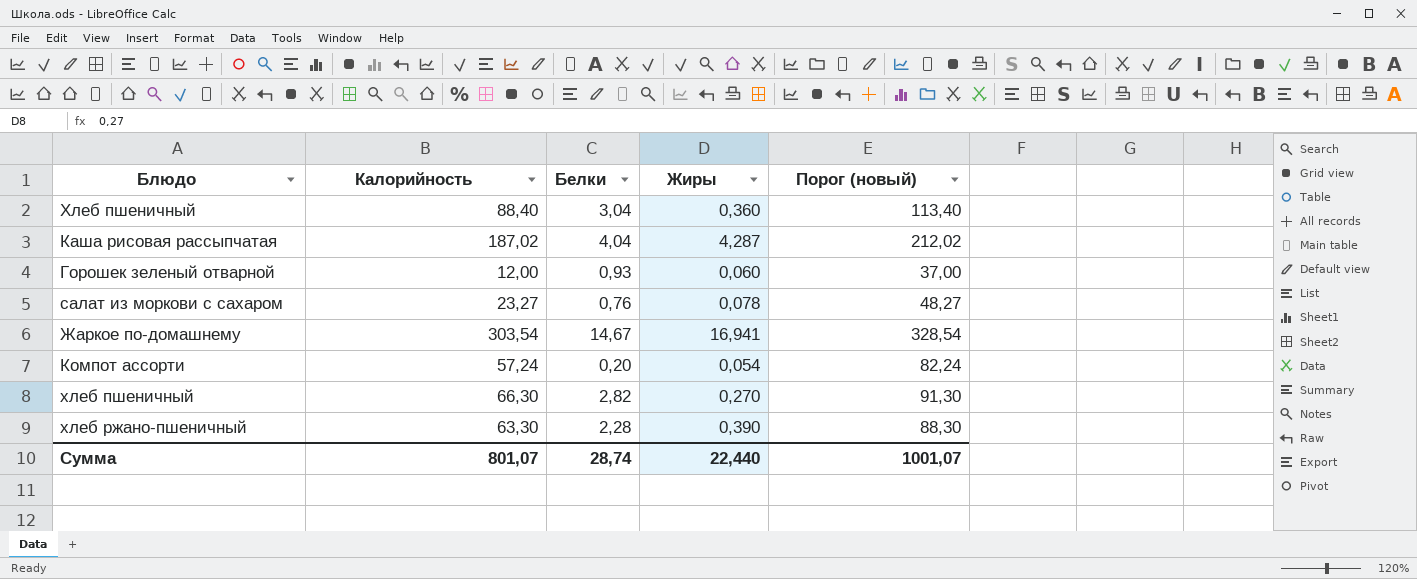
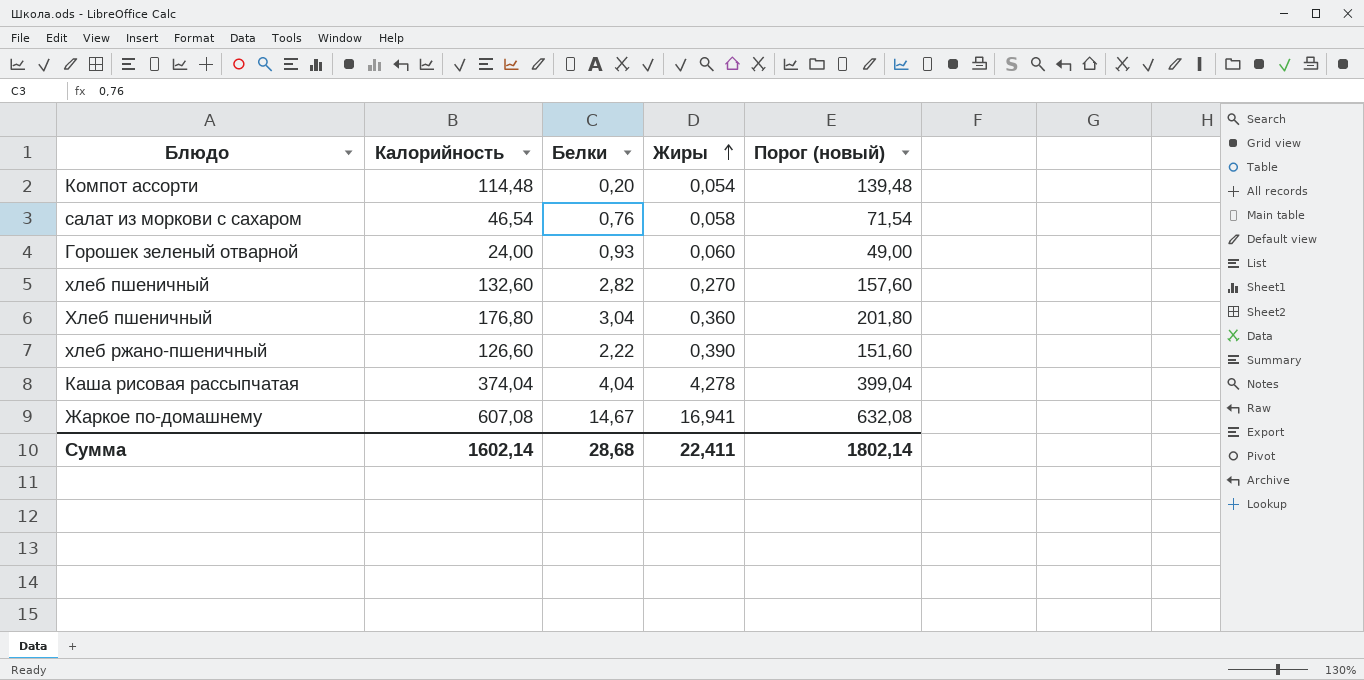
row order: none -> Жиры ascending
Компот ассорти | Калорийность: 57,24 -> 114,48
Компот ассорти | Порог (новый): 82,24 -> 139,48
салат из моркови с сахаром | Калорийность: 23,27 -> 46,54
салат из моркови с сахаром | Жиры: 0,078 -> 0,058
салат из моркови с сахаром | Порог (новый): 48,27 -> 71,54
Горошек зеленый отварной | Калорийность: 12,00 -> 24,00
Горошек зеленый отварной | Порог (новый): 37,00 -> 49,00
хлеб пшеничный | Калорийность: 66,30 -> 132,60
хлеб пшеничный | Порог (новый): 91,30 -> 157,60
Хлеб пшеничный | Калорийность: 88,40 -> 176,80
Хлеб пшеничный | Порог (новый): 113,40 -> 201,80
хлеб ржано-пшеничный | Калорийность: 63,30 -> 126,60
хлеб ржано-пшеничный | Белки: 2,28 -> 2,22
хлеб ржано-пшеничный | Порог (новый): 88,30 -> 151,60
Каша рисовая рассыпчатая | Калорийность: 187,02 -> 374,04
Каша рисовая рассыпчатая | Жиры: 4,287 -> 4,278
Каша рисовая рассыпчатая | Порог (новый): 212,02 -> 399,04
Жаркое по-домашнему | Калорийность: 303,54 -> 607,08
Жаркое по-домашнему | Порог (новый): 328,54 -> 632,08
Сумма | Калорийность: 801,07 -> 1602,14
Сумма | Белки: 28,74 -> 28,68
Сумма | Жиры: 22,440 -> 22,411
Сумма | Порог (новый): 1001,07 -> 1802,14

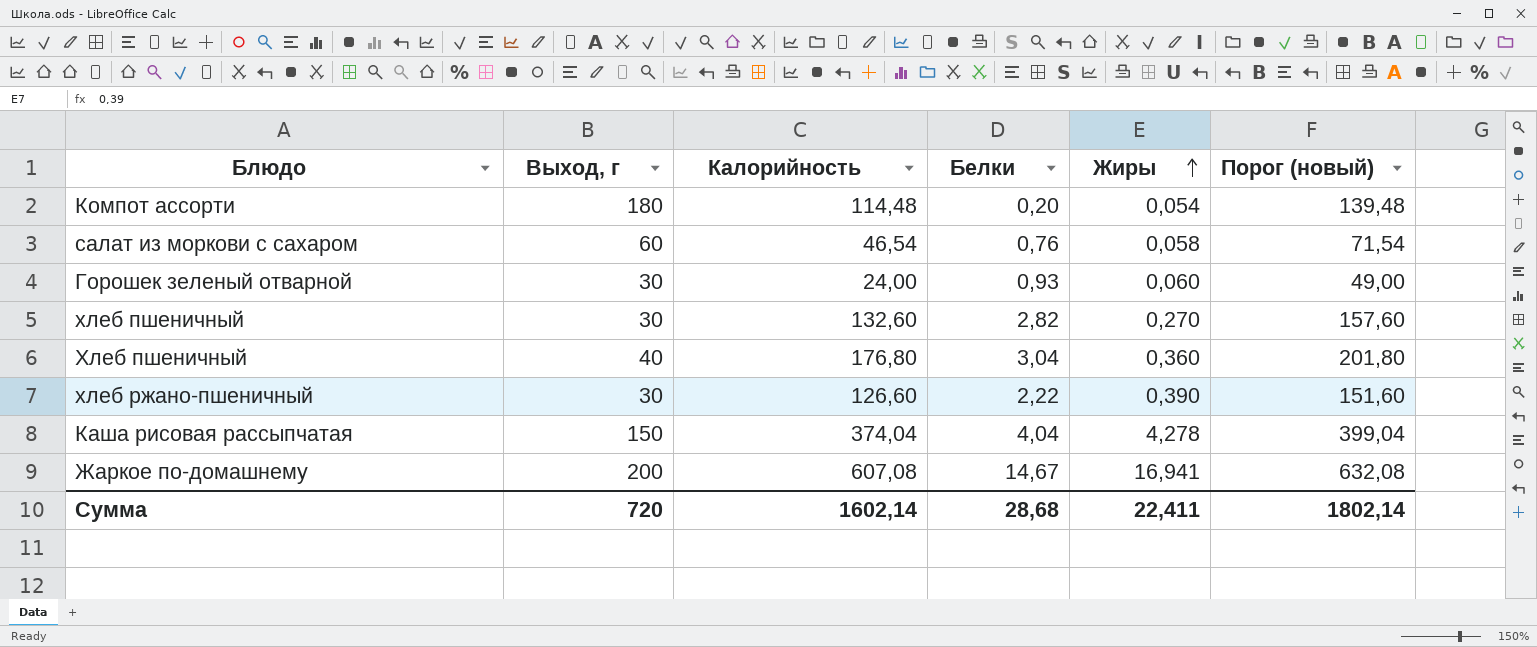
column Выход, г | position: none -> 2

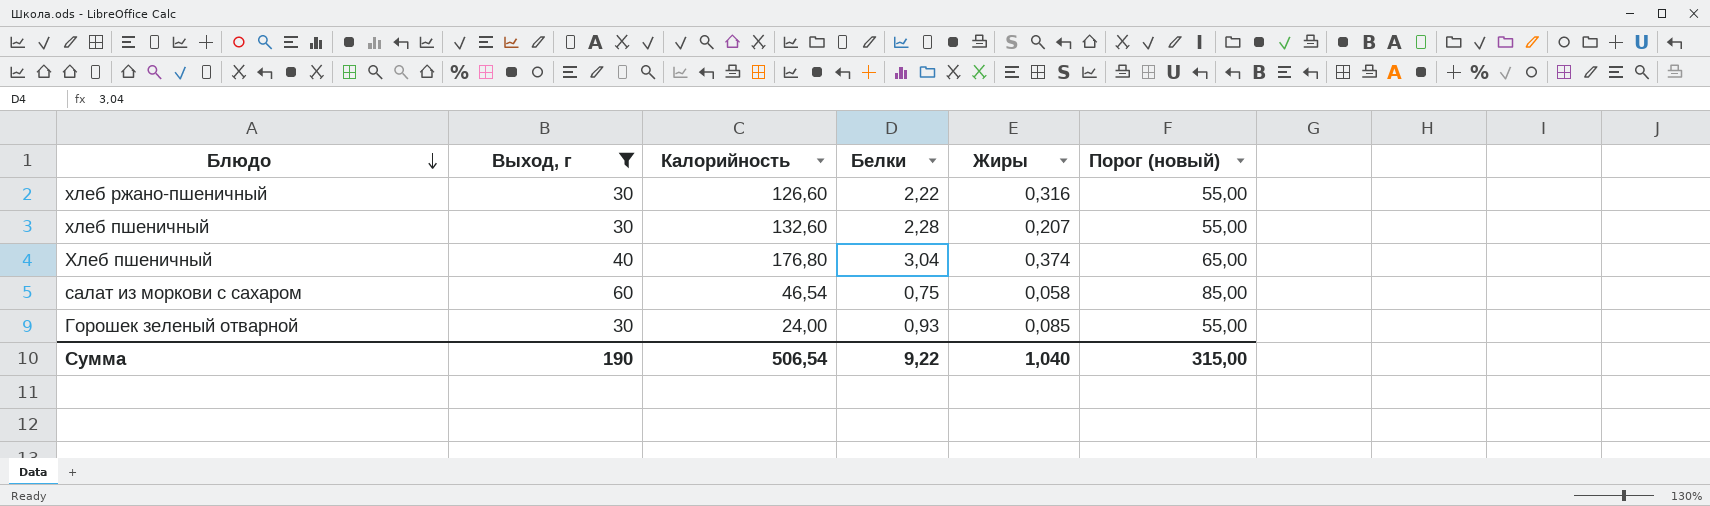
filter: none -> Выход, г <= 60
row order: Жиры ascending -> Блюдо descending
column Порог (новый) | formula: [Калорийность] + 25 -> [Выход, г] + 25
хлеб ржано-пшеничный | Жиры: 0,390 -> 0,316
хлеб пшеничный | Белки: 2,82 -> 2,28
хлеб пшеничный | Жиры: 0,270 -> 0,207
Хлеб пшеничный | Жиры: 0,360 -> 0,374
салат из моркови с сахаром | Белки: 0,76 -> 0,75
Горошек зеленый отварной | Жиры: 0,060 -> 0,085
Сумма | Выход, г: 720 -> 190
Сумма | Калорийность: 1602,14 -> 506,54
Сумма | Белки: 28,68 -> 9,22
Сумма | Жиры: 22,411 -> 1,040
Сумма | Порог (новый): 1802,14 -> 315,00

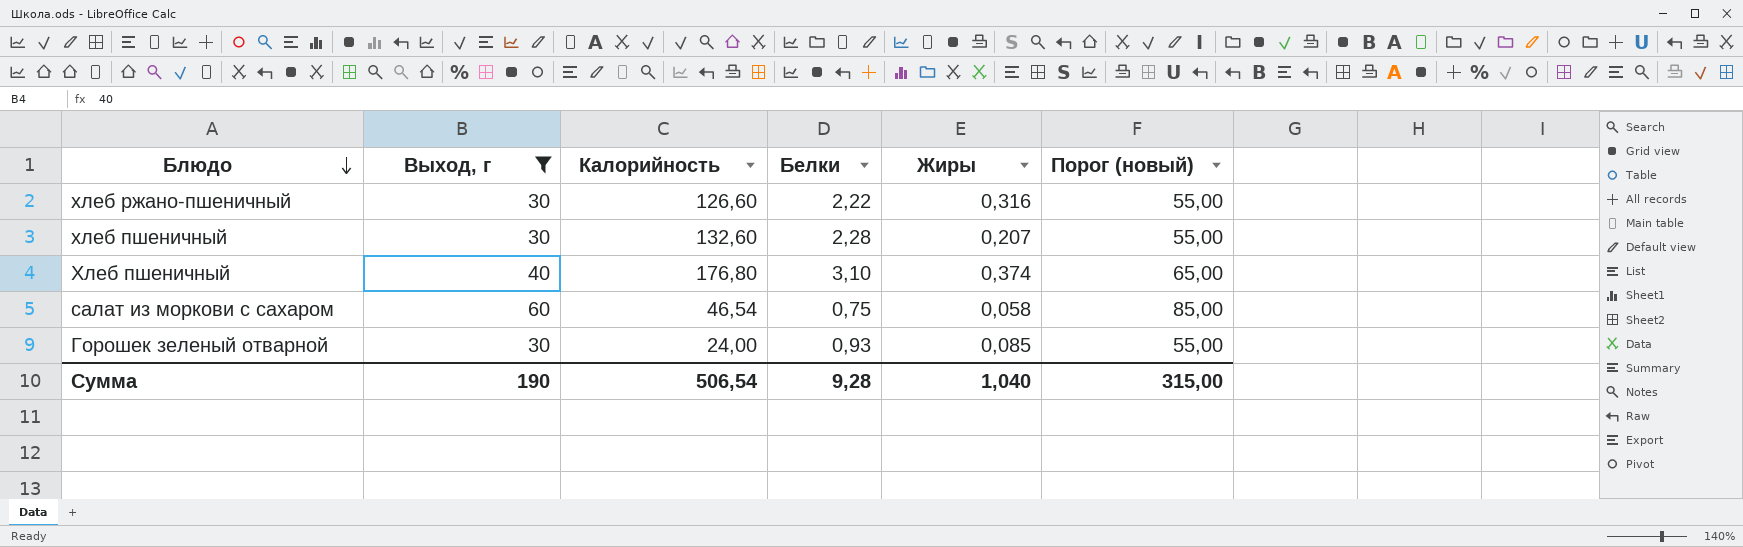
Хлеб пшеничный | Белки: 3,04 -> 3,10
Сумма | Белки: 9,22 -> 9,28

